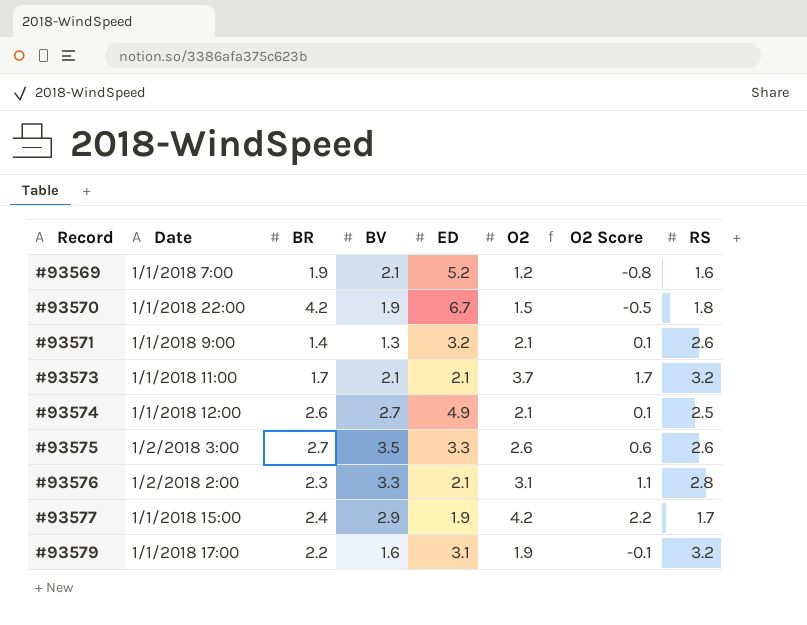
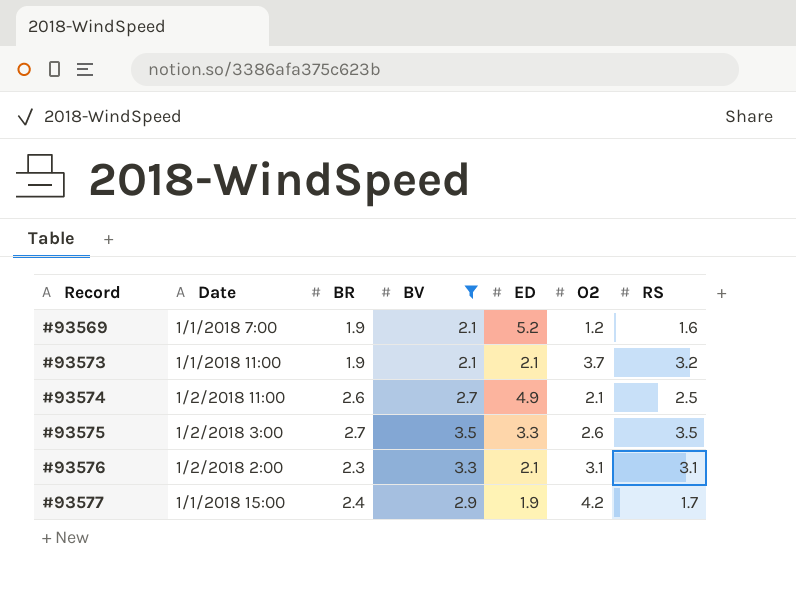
filter: none -> BV >= 2.1
column O2 Score | formula: [O2] - 2 -> none
#93573 | BR: 1.7 -> 1.9
#93574 | Date: 1/1/2018 12:00 -> 1/2/2018 11:00
#93575 | RS: 2.6 -> 3.5
#93576 | RS: 2.8 -> 3.1

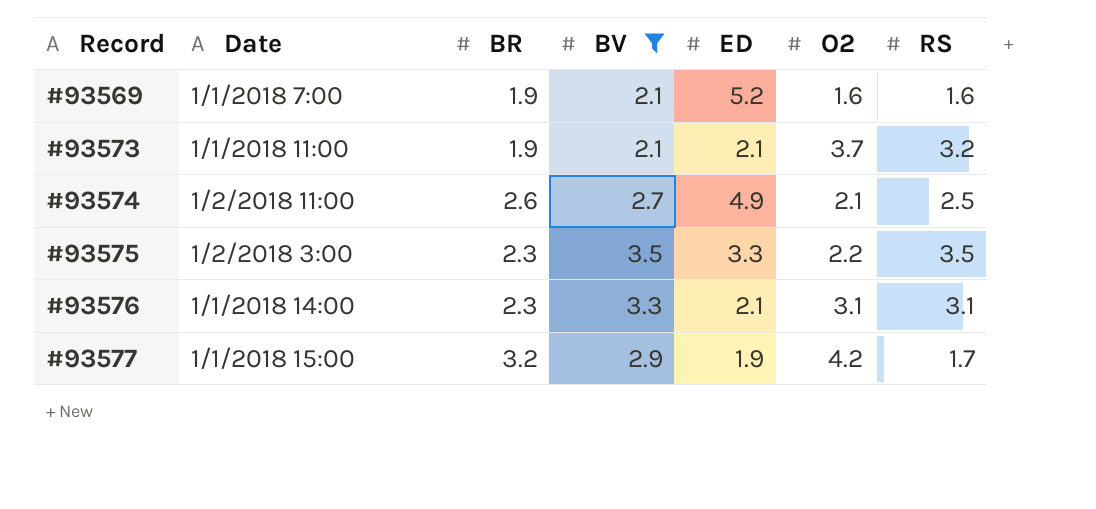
#93569 | O2: 1.2 -> 1.6
#93575 | BR: 2.7 -> 2.3
#93575 | O2: 2.6 -> 2.2
#93576 | Date: 1/2/2018 2:00 -> 1/1/2018 14:00
#93577 | BR: 2.4 -> 3.2

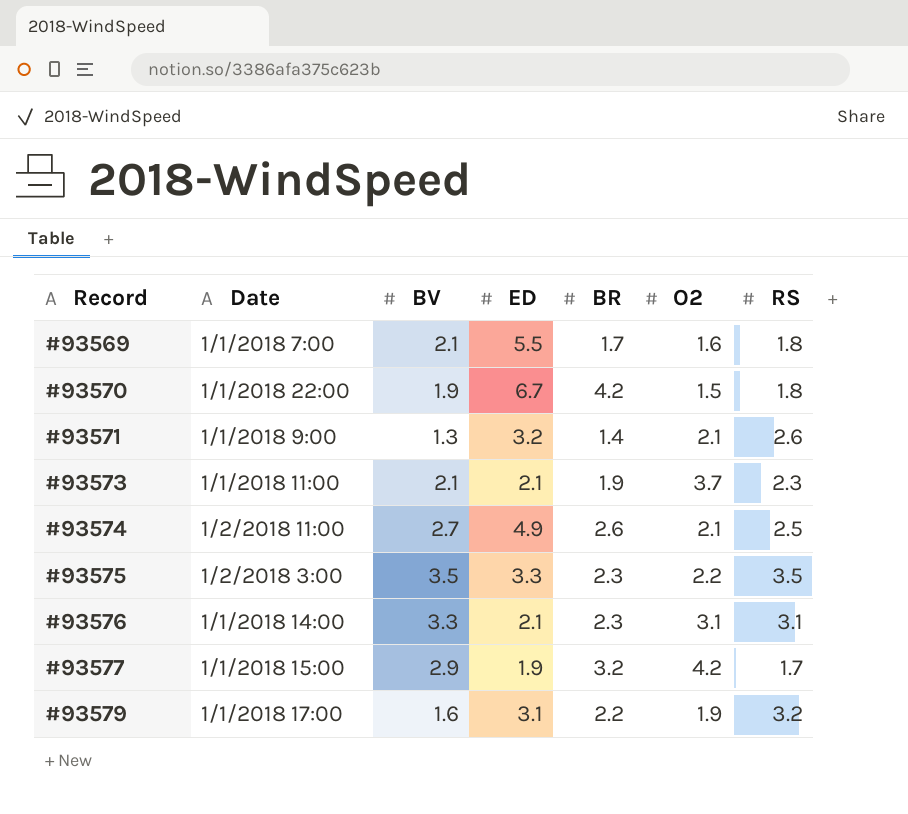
filter: BV >= 2.1 -> none
column BR | position: 3 -> 5
#93569 | ED: 5.2 -> 5.5
#93569 | BR: 1.9 -> 1.7
#93569 | RS: 1.6 -> 1.8
#93573 | RS: 3.2 -> 2.3

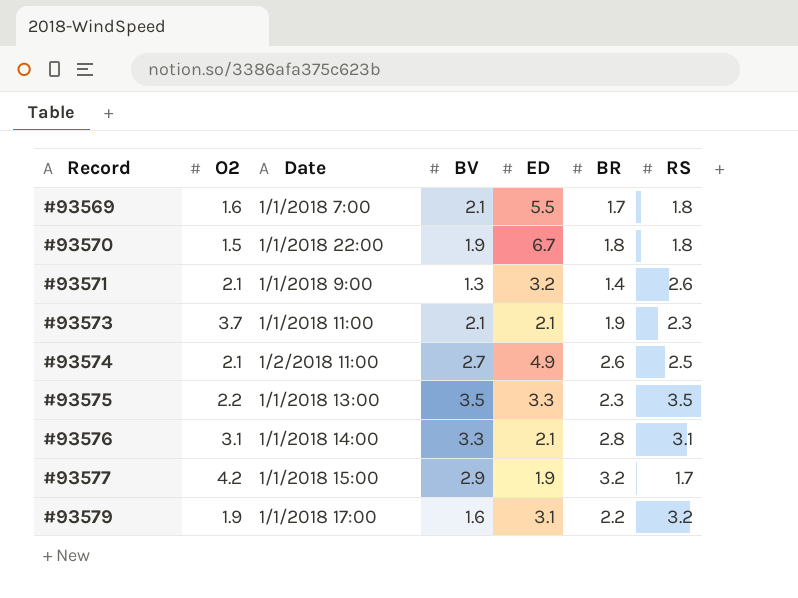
column O2 | position: 6 -> 2
#93570 | BR: 4.2 -> 1.8
#93575 | Date: 1/2/2018 3:00 -> 1/1/2018 13:00
#93576 | BR: 2.3 -> 2.8

